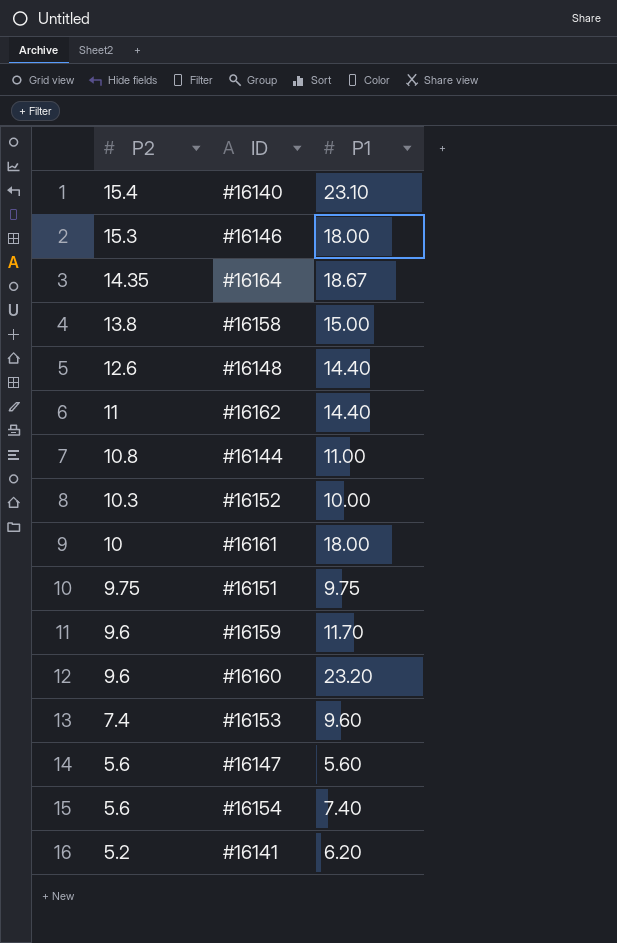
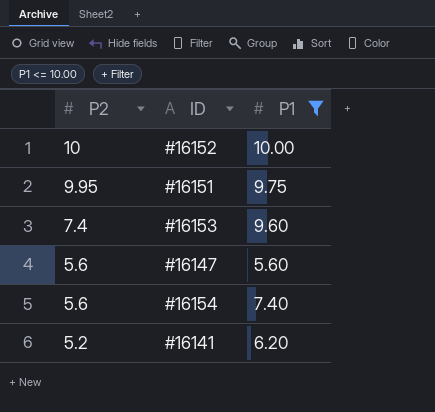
filter: none -> P1 <= 10.00
#16152 | P2: 10.3 -> 10
#16151 | P2: 9.75 -> 9.95

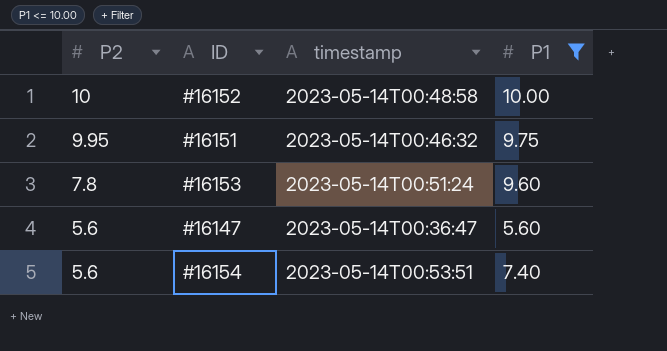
column timestamp | position: none -> 3
row #16141: 5.2 | 6.20 -> none
#16153 | P2: 7.4 -> 7.8

